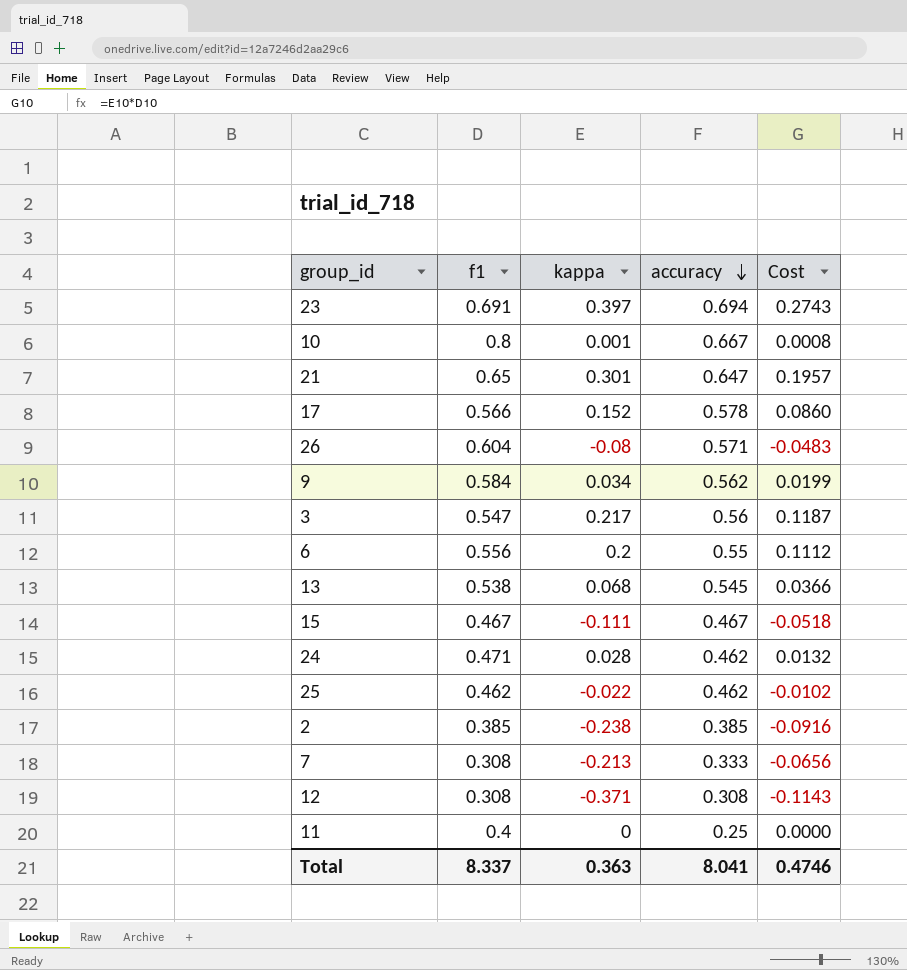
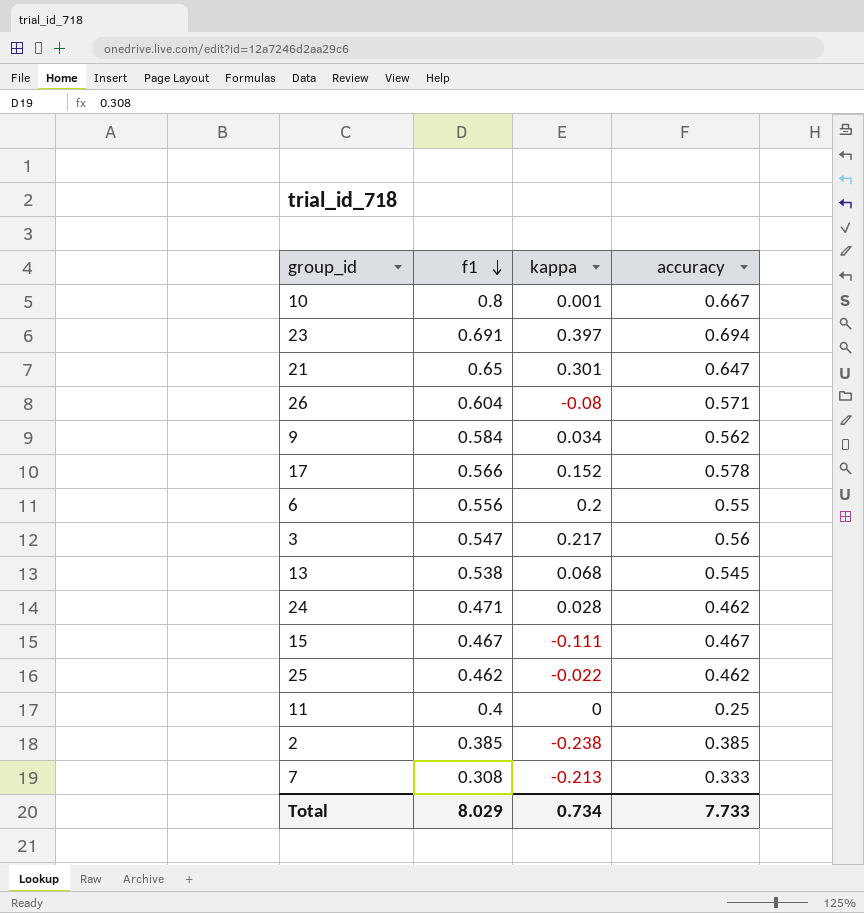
row order: accuracy descending -> f1 descending
column Cost | formula: [f1] * [kappa] -> none
row 12: 0.308 | -0.371 | 0.308 | -0.1143 -> none
Total | f1: 8.337 -> 8.029
Total | kappa: 0.363 -> 0.734
Total | accuracy: 8.041 -> 7.733

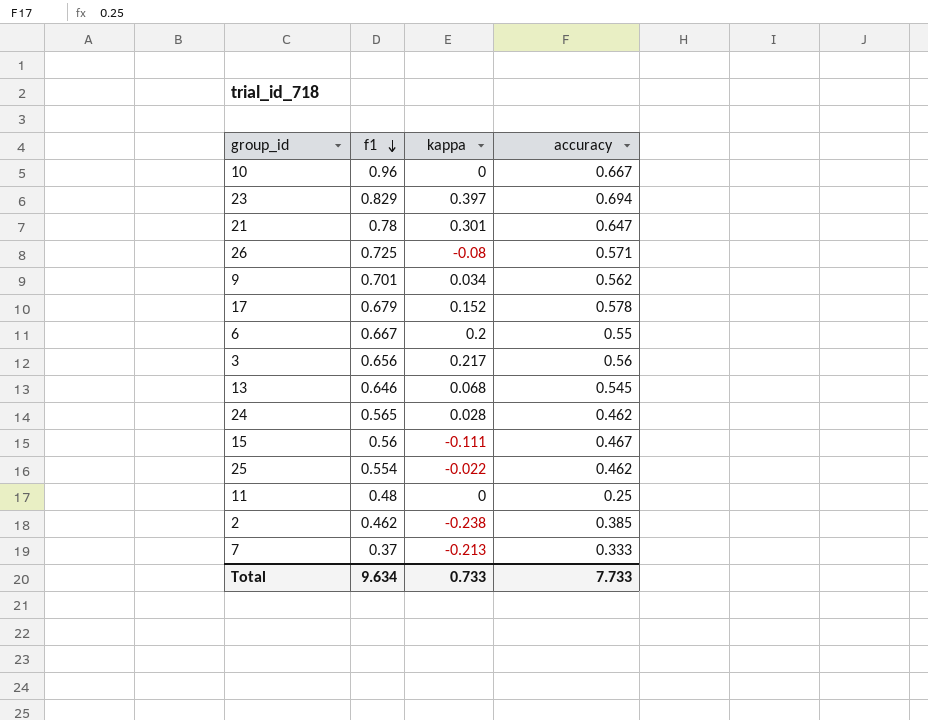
10 | f1: 0.8 -> 0.96
10 | kappa: 0.001 -> 0
23 | f1: 0.691 -> 0.829
21 | f1: 0.65 -> 0.78
26 | f1: 0.604 -> 0.725
9 | f1: 0.584 -> 0.701
17 | f1: 0.566 -> 0.679
6 | f1: 0.556 -> 0.667
3 | f1: 0.547 -> 0.656
13 | f1: 0.538 -> 0.646
24 | f1: 0.471 -> 0.565
15 | f1: 0.467 -> 0.56
25 | f1: 0.462 -> 0.554
11 | f1: 0.4 -> 0.48
2 | f1: 0.385 -> 0.462
7 | f1: 0.308 -> 0.37
Total | f1: 8.029 -> 9.634
Total | kappa: 0.734 -> 0.733

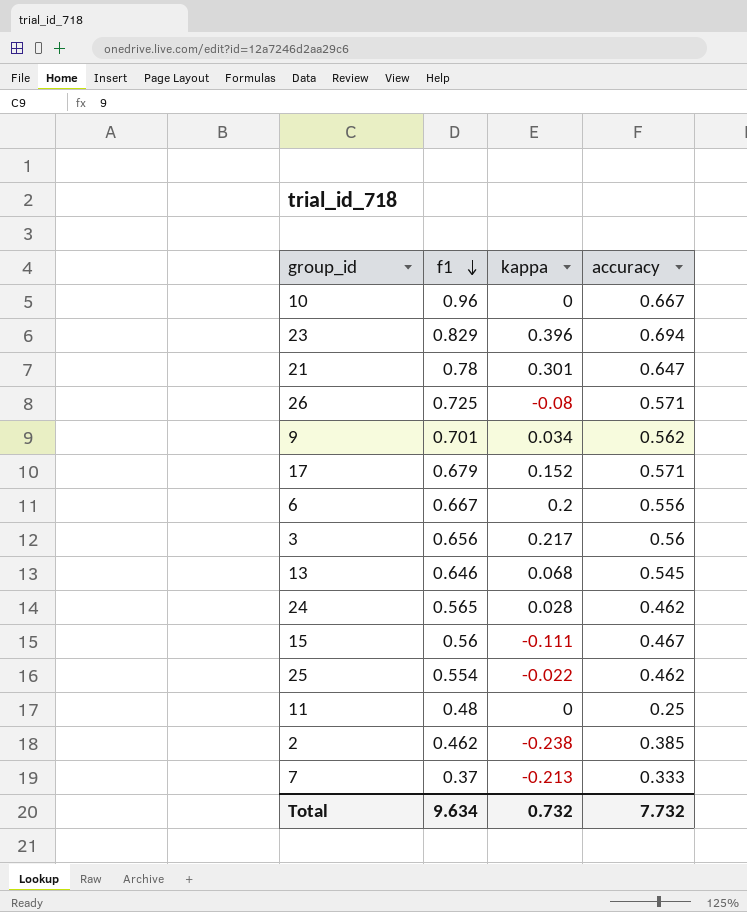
23 | kappa: 0.397 -> 0.396
17 | accuracy: 0.578 -> 0.571
6 | accuracy: 0.55 -> 0.556
Total | kappa: 0.733 -> 0.732
Total | accuracy: 7.733 -> 7.732

